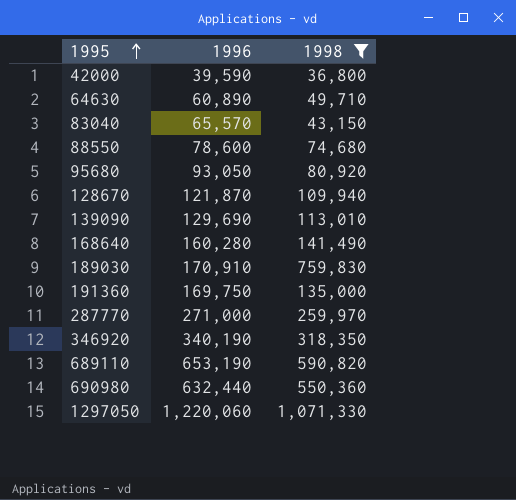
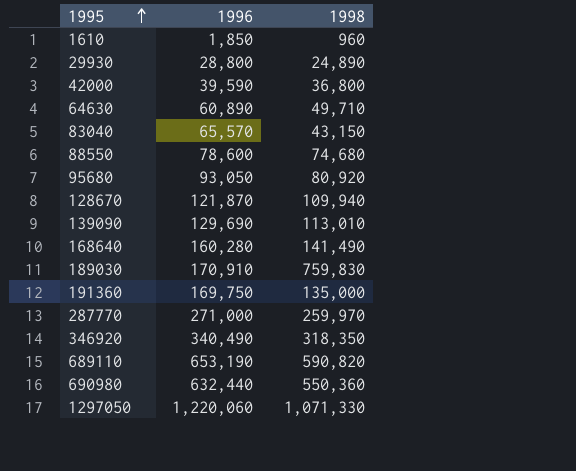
filter: 1998 >= 36,800 -> none
346920 | 1996: 340,190 -> 340,490

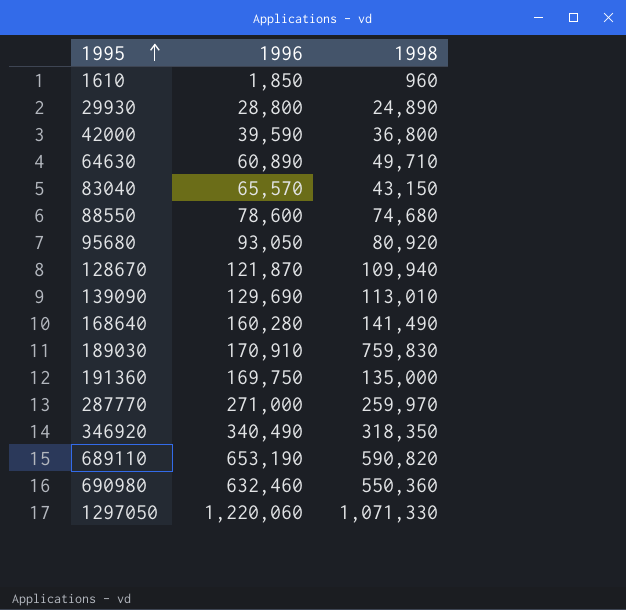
690980 | 1996: 632,440 -> 632,460

